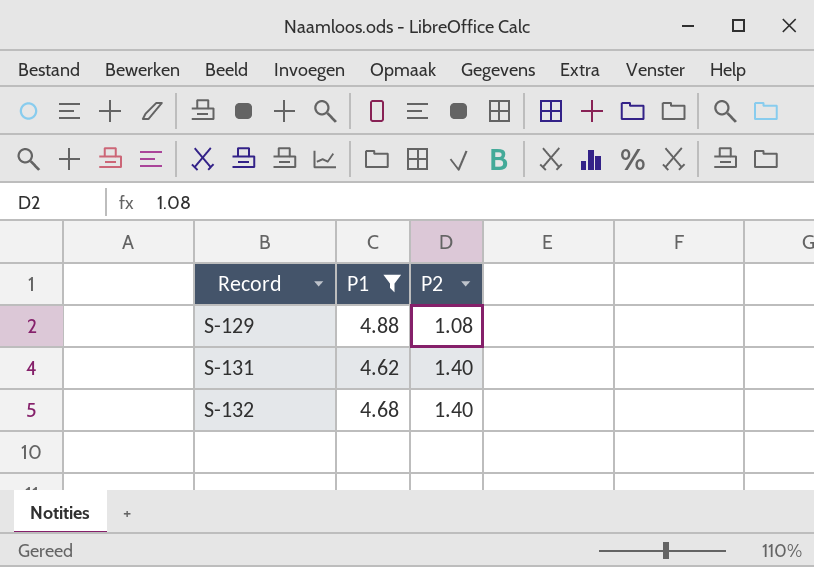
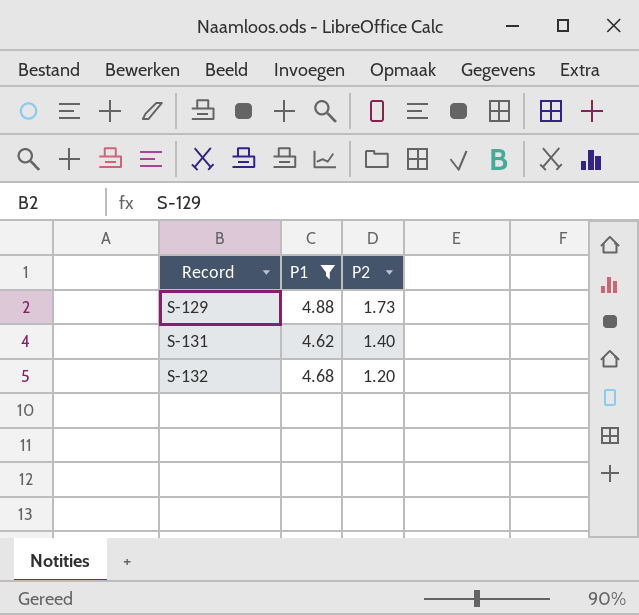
S-129 | P2: 1.08 -> 1.73
S-132 | P2: 1.40 -> 1.20

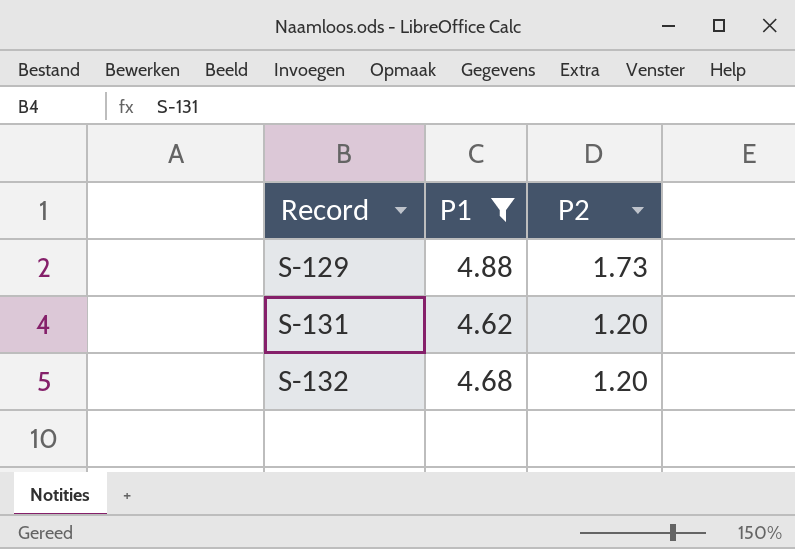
S-131 | P2: 1.40 -> 1.20

